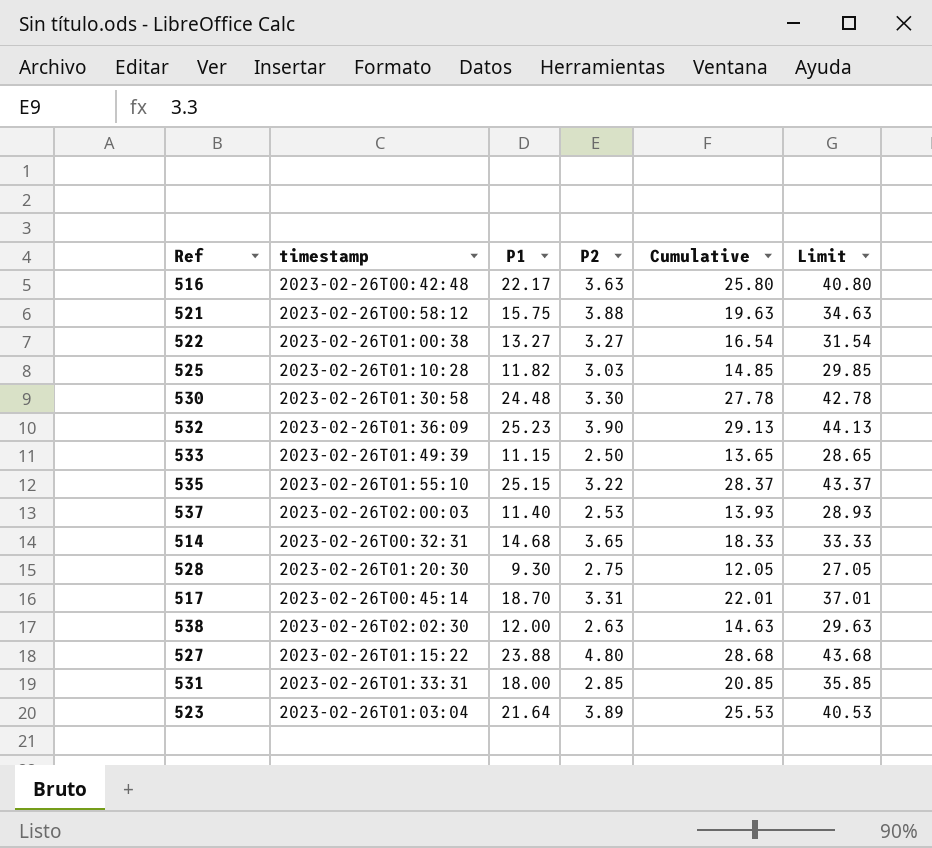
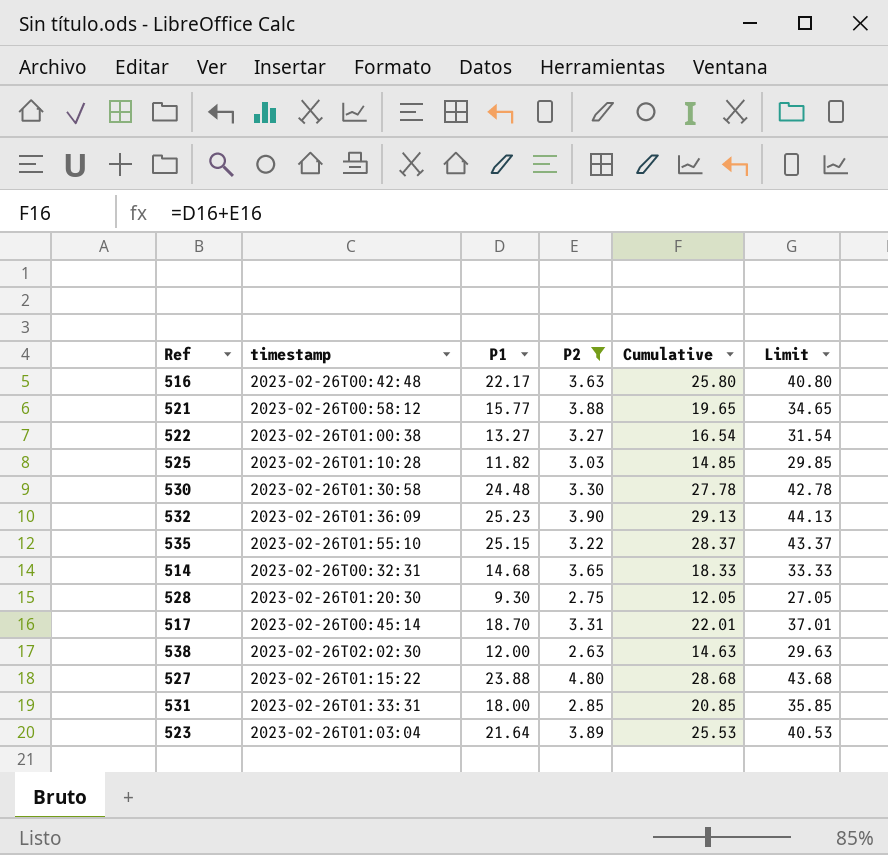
filter: none -> P2 >= 2.63
521 | P1: 15.75 -> 15.77
521 | Cumulative: 19.63 -> 19.65
521 | Limit: 34.63 -> 34.65

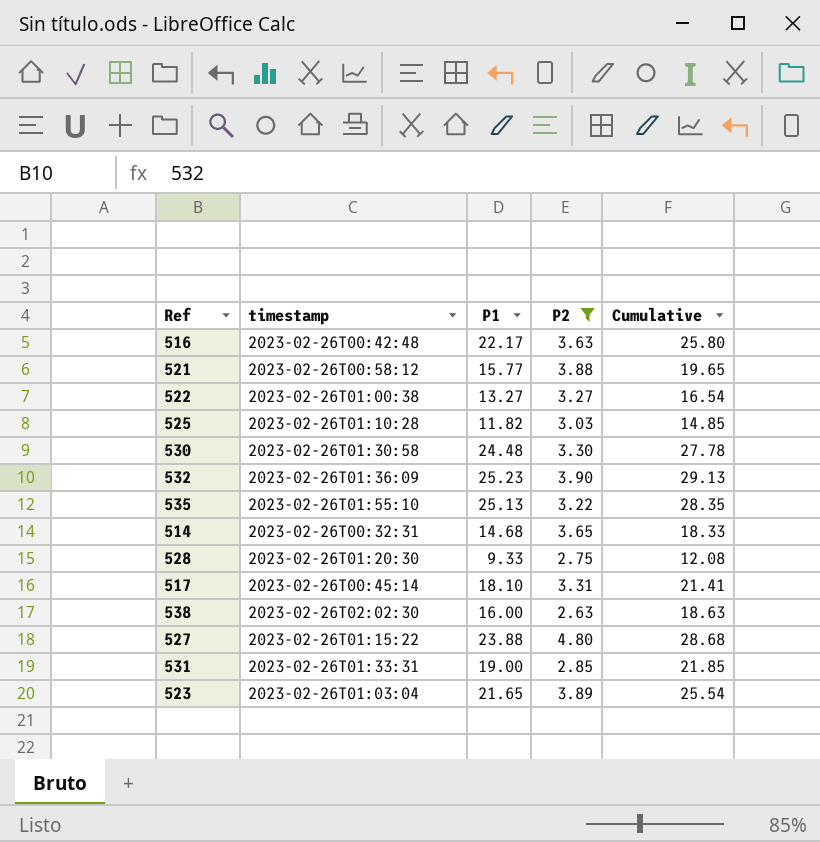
column Limit | formula: [Cumulative] + 15 -> none
535 | P1: 25.15 -> 25.13
535 | Cumulative: 28.37 -> 28.35
528 | P1: 9.30 -> 9.33
528 | Cumulative: 12.05 -> 12.08
517 | P1: 18.70 -> 18.10
517 | Cumulative: 22.01 -> 21.41
538 | P1: 12.00 -> 16.00
538 | Cumulative: 14.63 -> 18.63
531 | P1: 18.00 -> 19.00
531 | Cumulative: 20.85 -> 21.85
523 | P1: 21.64 -> 21.65
523 | Cumulative: 25.53 -> 25.54

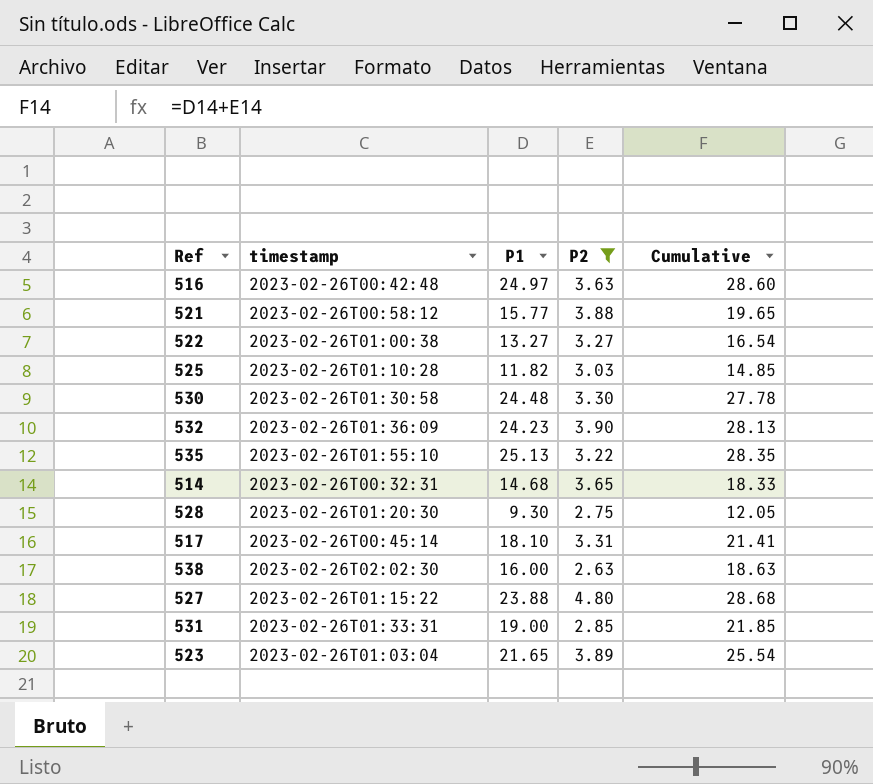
516 | P1: 22.17 -> 24.97
516 | Cumulative: 25.80 -> 28.60
532 | P1: 25.23 -> 24.23
532 | Cumulative: 29.13 -> 28.13
528 | P1: 9.33 -> 9.30
528 | Cumulative: 12.08 -> 12.05

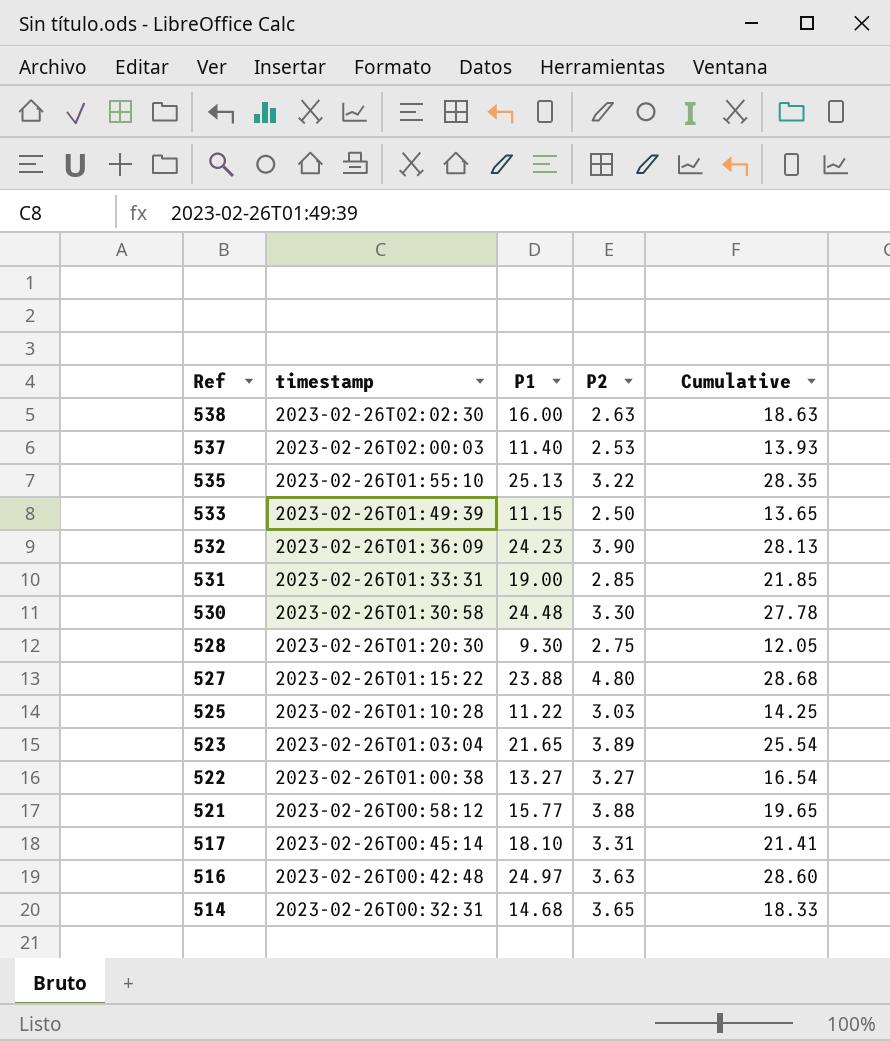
filter: P2 >= 2.63 -> none
row order: none -> Ref descending
525 | P1: 11.82 -> 11.22
525 | Cumulative: 14.85 -> 14.25

